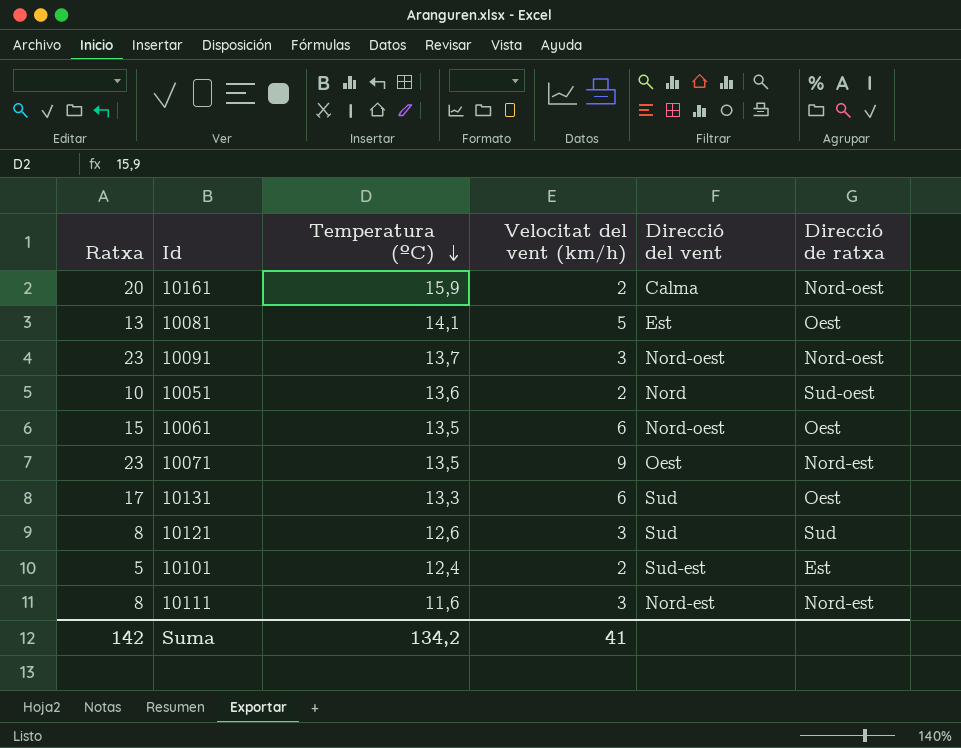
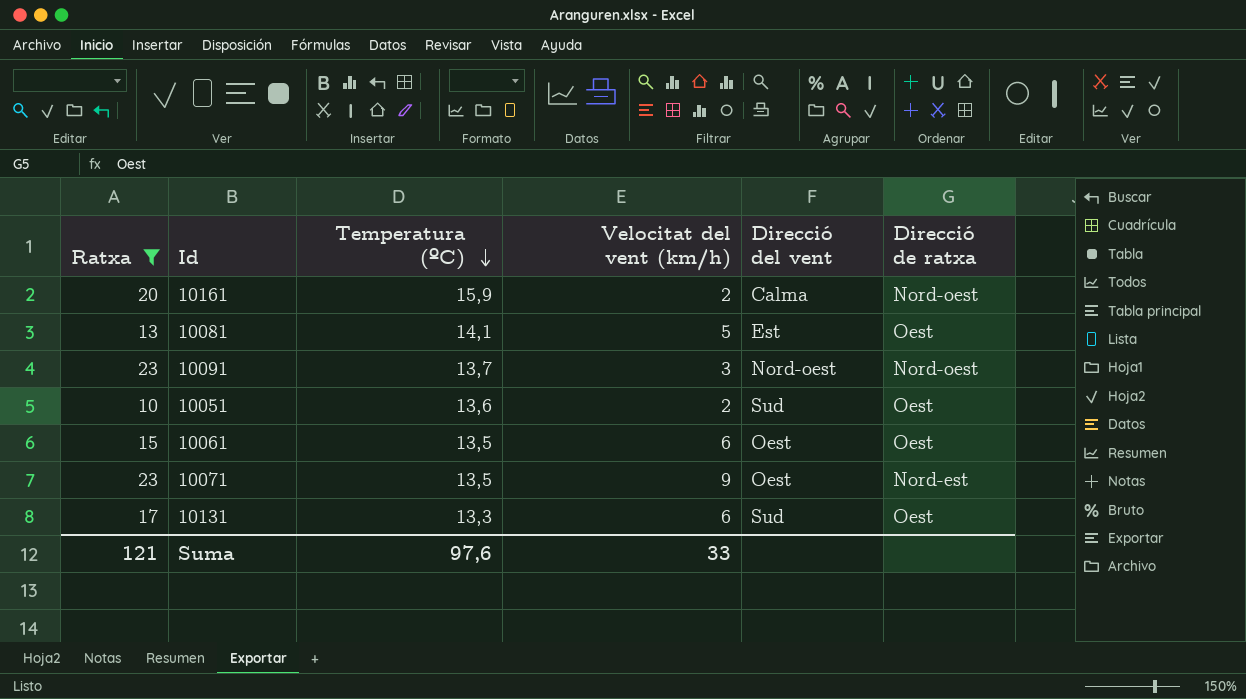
filter: none -> Ratxa >= 10
10051 | Direcció del vent: Nord -> Sud
10051 | Direcció de ratxa: Sud-oest -> Oest
10061 | Direcció del vent: Nord-oest -> Oest
Suma | Ratxa: 142 -> 121
Suma | Temperatura (ºC): 134,2 -> 97,6
Suma | Velocitat del vent (km/h): 41 -> 33

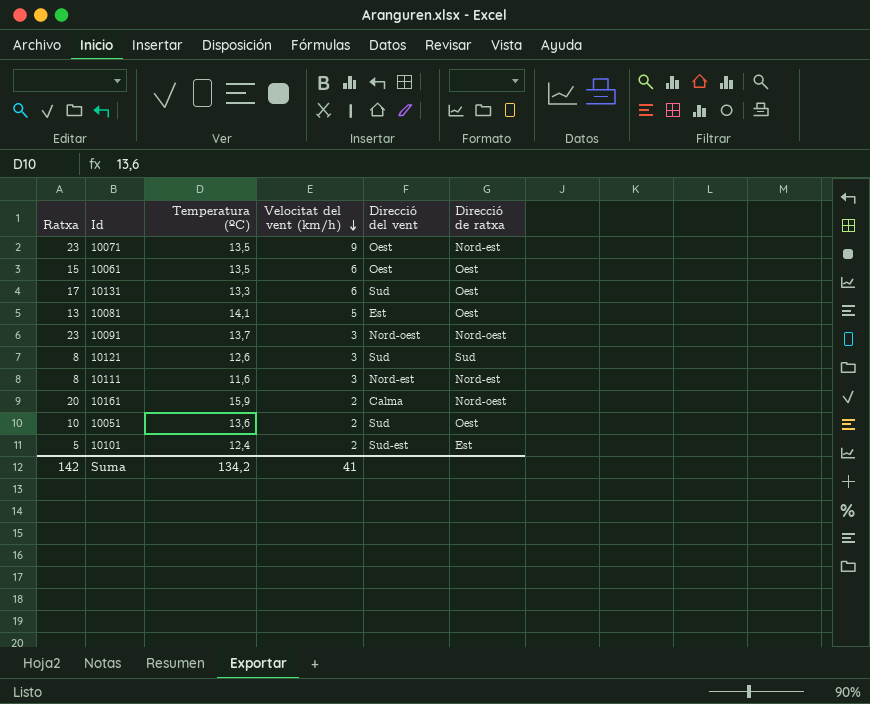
filter: Ratxa >= 10 -> none
row order: Temperatura (ºC) descending -> Velocitat del vent (km/h) descending
Suma | Ratxa: 121 -> 142
Suma | Temperatura (ºC): 97,6 -> 134,2
Suma | Velocitat del vent (km/h): 33 -> 41

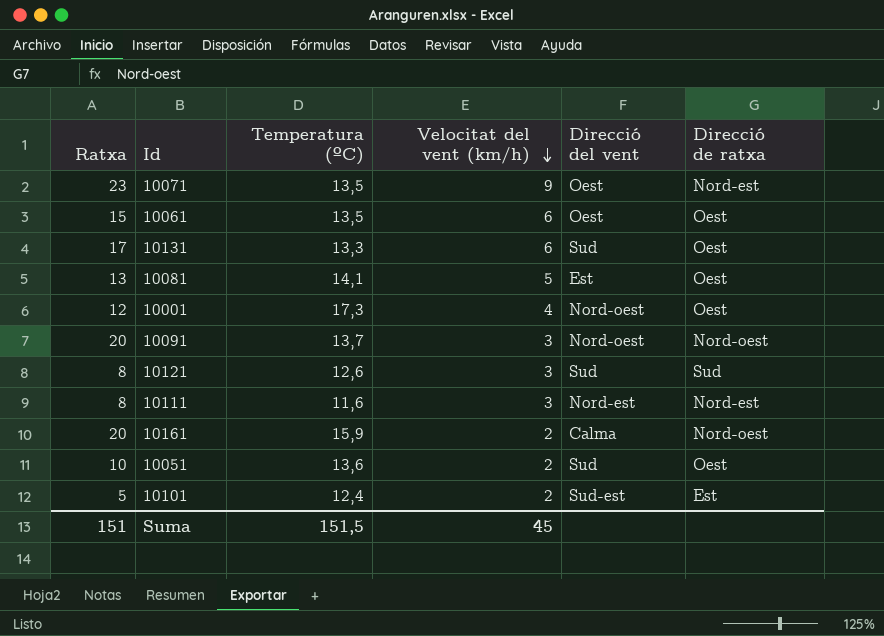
row 10001: none -> 12 | 17,3 | 4 | Nord-oest | Oest
10091 | Ratxa: 23 -> 20
Suma | Ratxa: 142 -> 151
Suma | Temperatura (ºC): 134,2 -> 151,5
Suma | Velocitat del vent (km/h): 41 -> 45

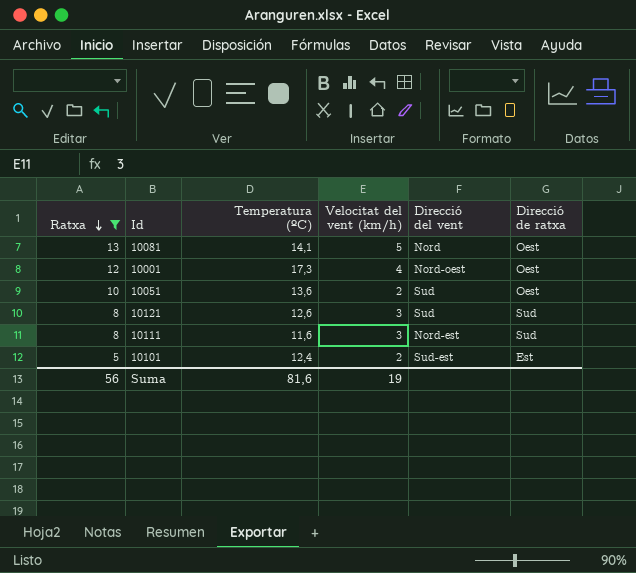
filter: none -> Ratxa <= 13
row order: Velocitat del vent (km/h) descending -> Ratxa descending
10081 | Direcció del vent: Est -> Nord
10111 | Direcció de ratxa: Nord-est -> Sud
Suma | Ratxa: 151 -> 56
Suma | Temperatura (ºC): 151,5 -> 81,6
Suma | Velocitat del vent (km/h): 45 -> 19

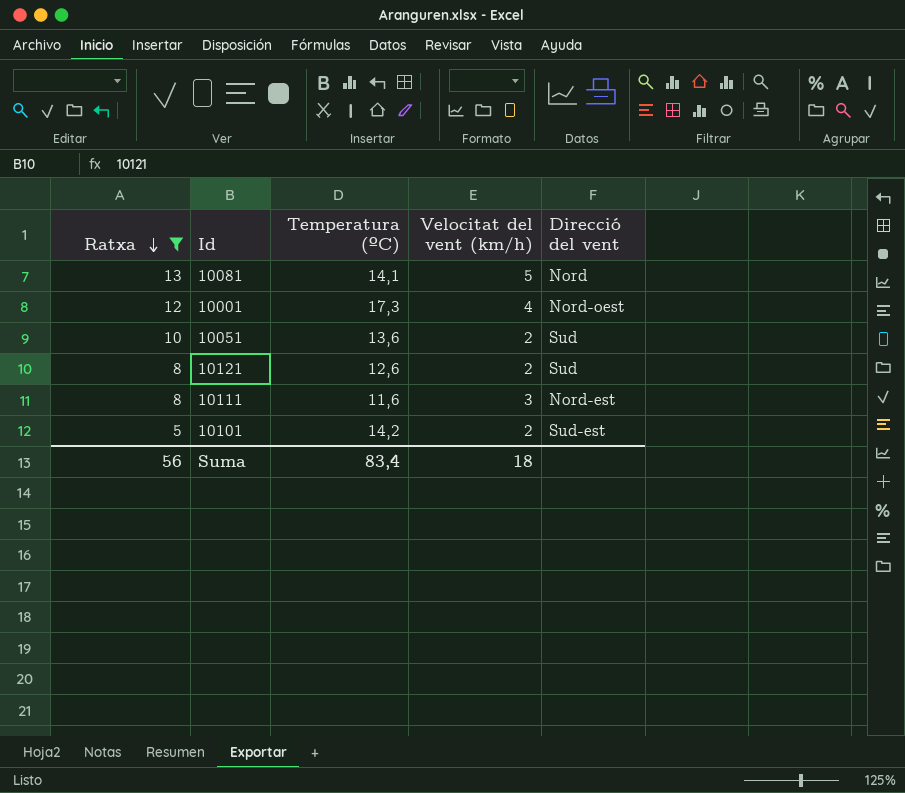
column Direcció de ratxa | position: 6 -> none
10121 | Velocitat del vent (km/h): 3 -> 2
10101 | Temperatura (ºC): 12,4 -> 14,2
Suma | Temperatura (ºC): 81,6 -> 83,4
Suma | Velocitat del vent (km/h): 19 -> 18

